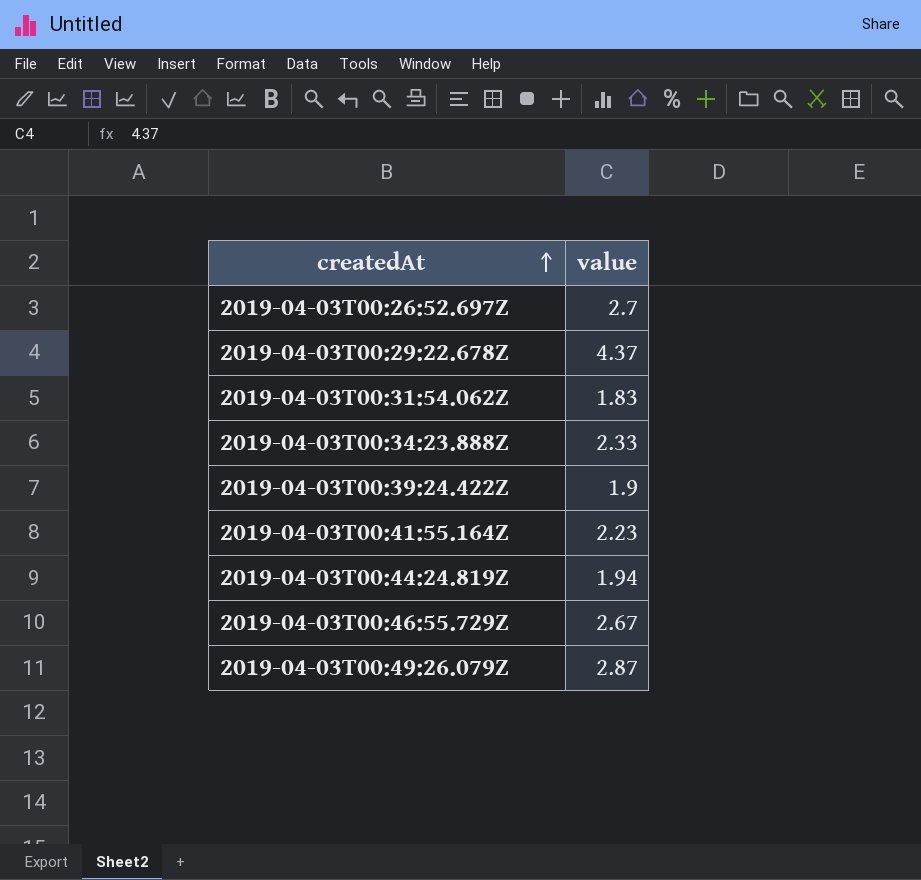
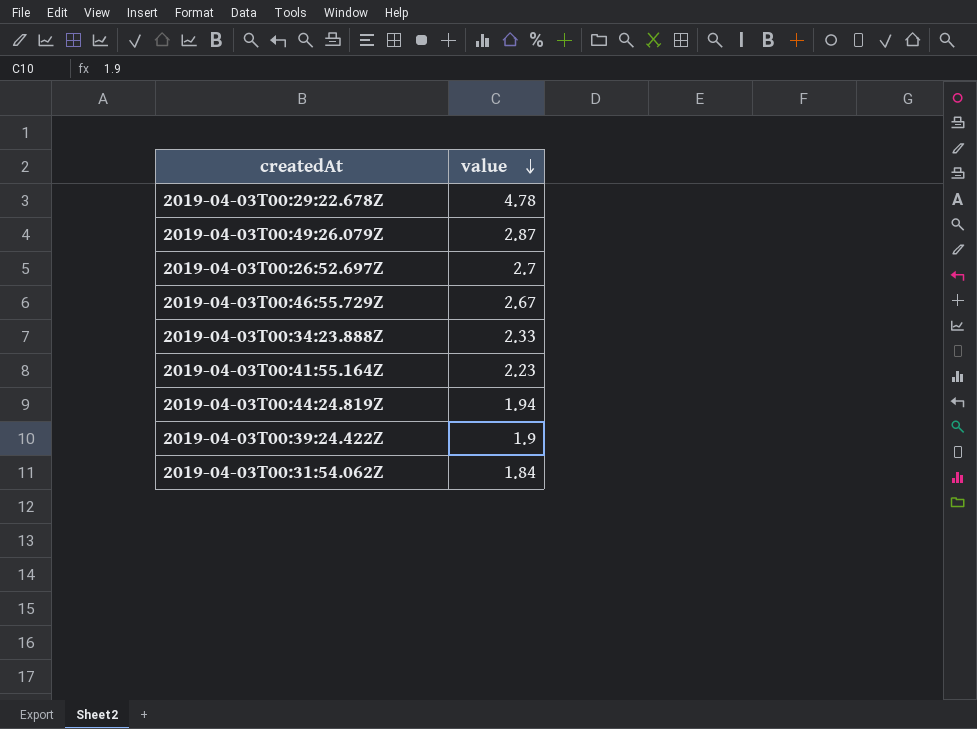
row order: createdAt ascending -> value descending
2019-04-03T00:29:22.678Z | value: 4.37 -> 4.78
2019-04-03T00:31:54.062Z | value: 1.83 -> 1.84

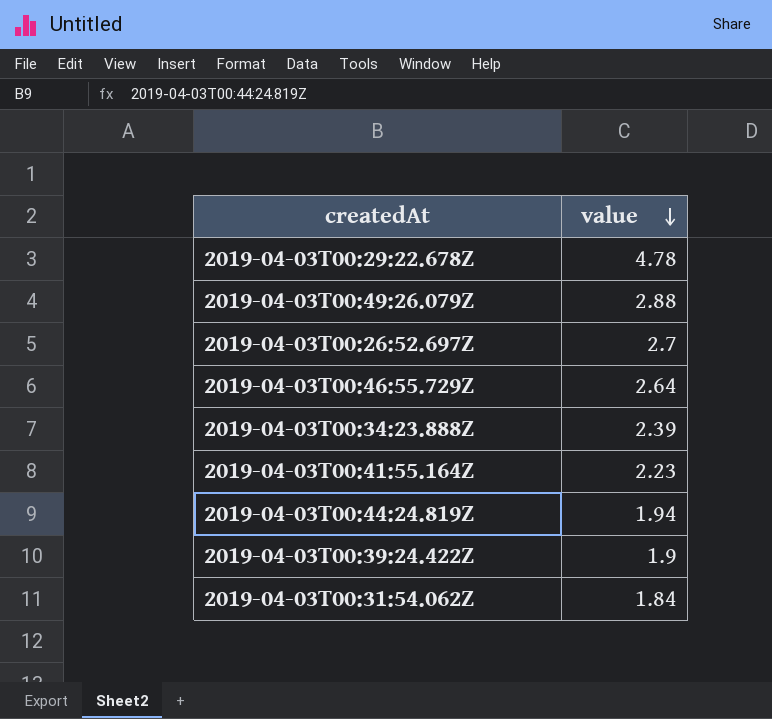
2019-04-03T00:49:26.079Z | value: 2.87 -> 2.88
2019-04-03T00:46:55.729Z | value: 2.67 -> 2.64
2019-04-03T00:34:23.888Z | value: 2.33 -> 2.39

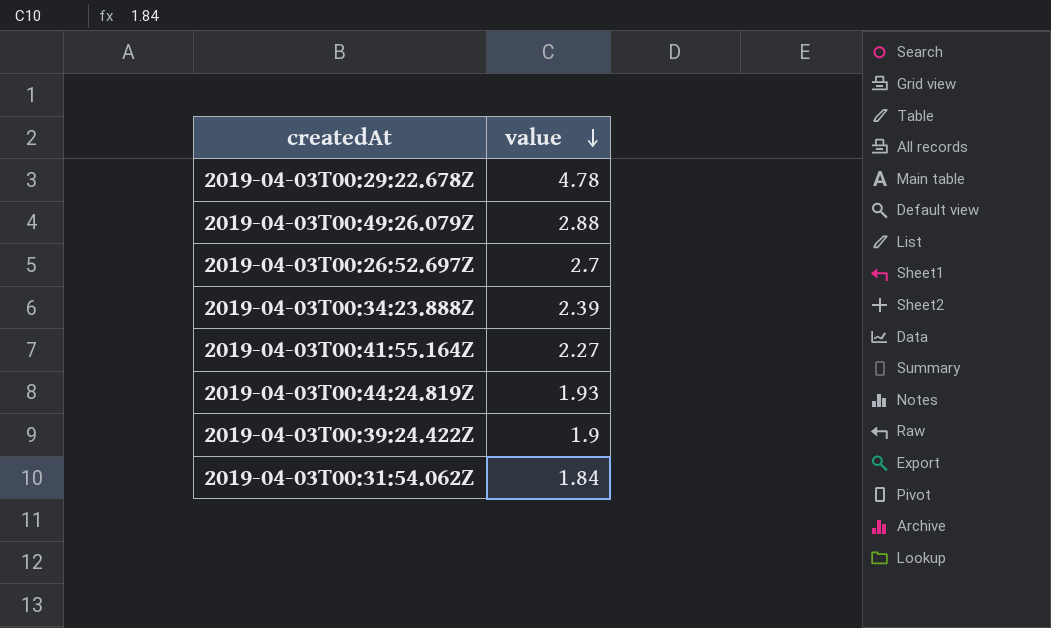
row 2019-04-03T00:46:55.729Z: 2.64 -> none
2019-04-03T00:41:55.164Z | value: 2.23 -> 2.27
2019-04-03T00:44:24.819Z | value: 1.94 -> 1.93

